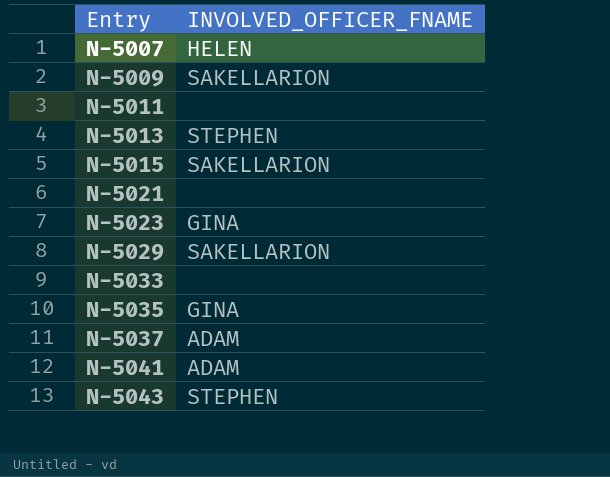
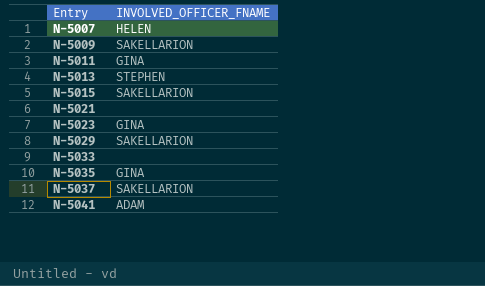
row N-5043: STEPHEN -> none
N-5011 | INVOLVED_OFFICER_FNAME: none -> GINA
N-5037 | INVOLVED_OFFICER_FNAME: ADAM -> SAKELLARION

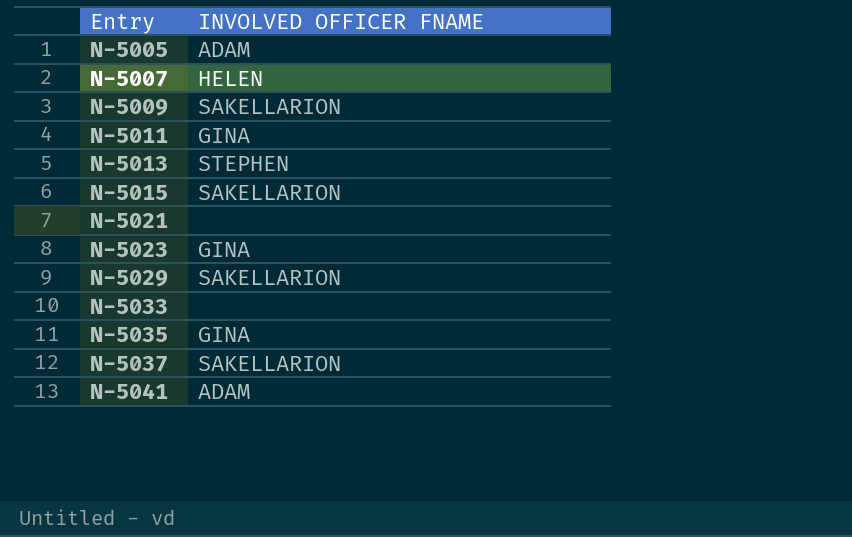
column name: INVOLVED_OFFICER_FNAME -> INVOLVED OFFICER FNAME
row N-5005: none -> ADAM

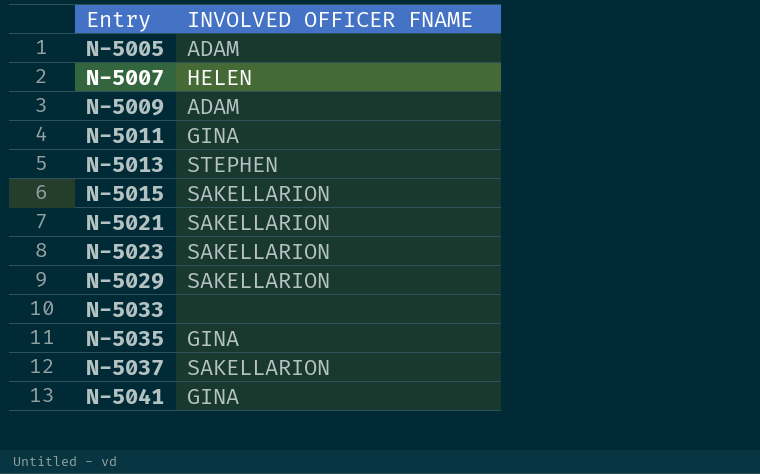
N-5009 | INVOLVED OFFICER FNAME: SAKELLARION -> ADAM
N-5021 | INVOLVED OFFICER FNAME: none -> SAKELLARION
N-5023 | INVOLVED OFFICER FNAME: GINA -> SAKELLARION
N-5041 | INVOLVED OFFICER FNAME: ADAM -> GINA

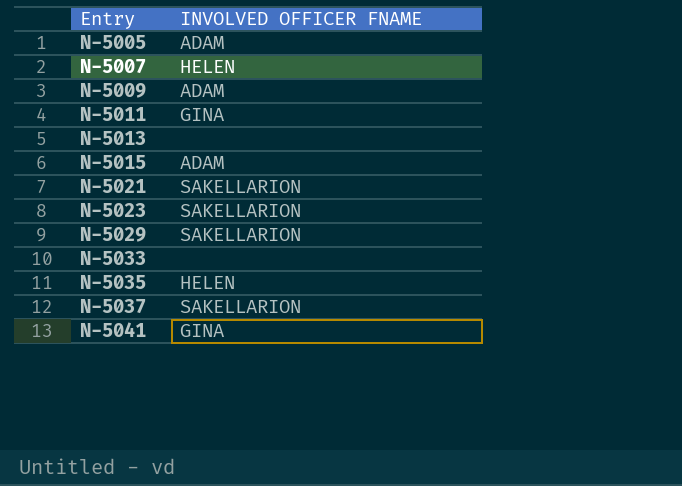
N-5013 | INVOLVED OFFICER FNAME: STEPHEN -> none
N-5015 | INVOLVED OFFICER FNAME: SAKELLARION -> ADAM
N-5035 | INVOLVED OFFICER FNAME: GINA -> HELEN

